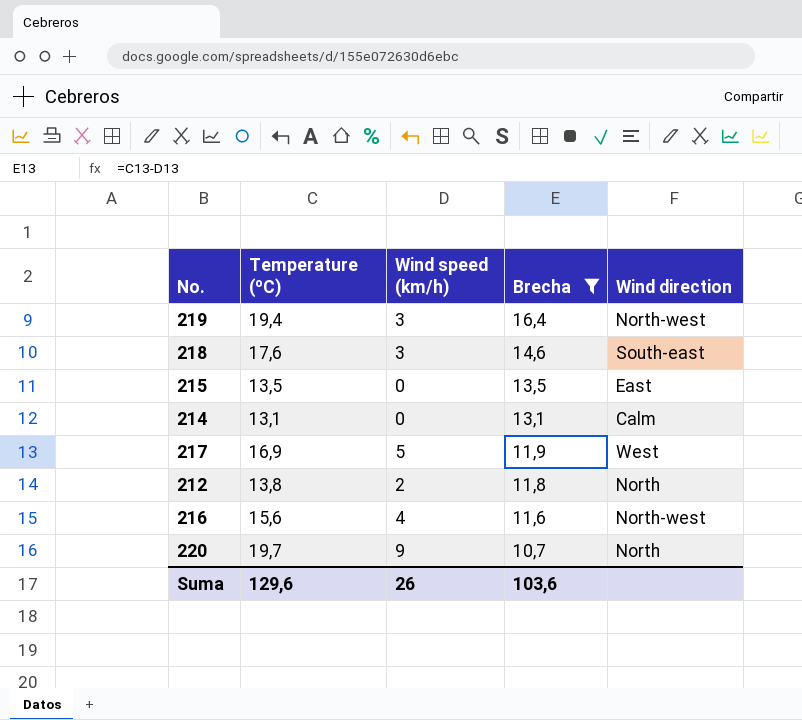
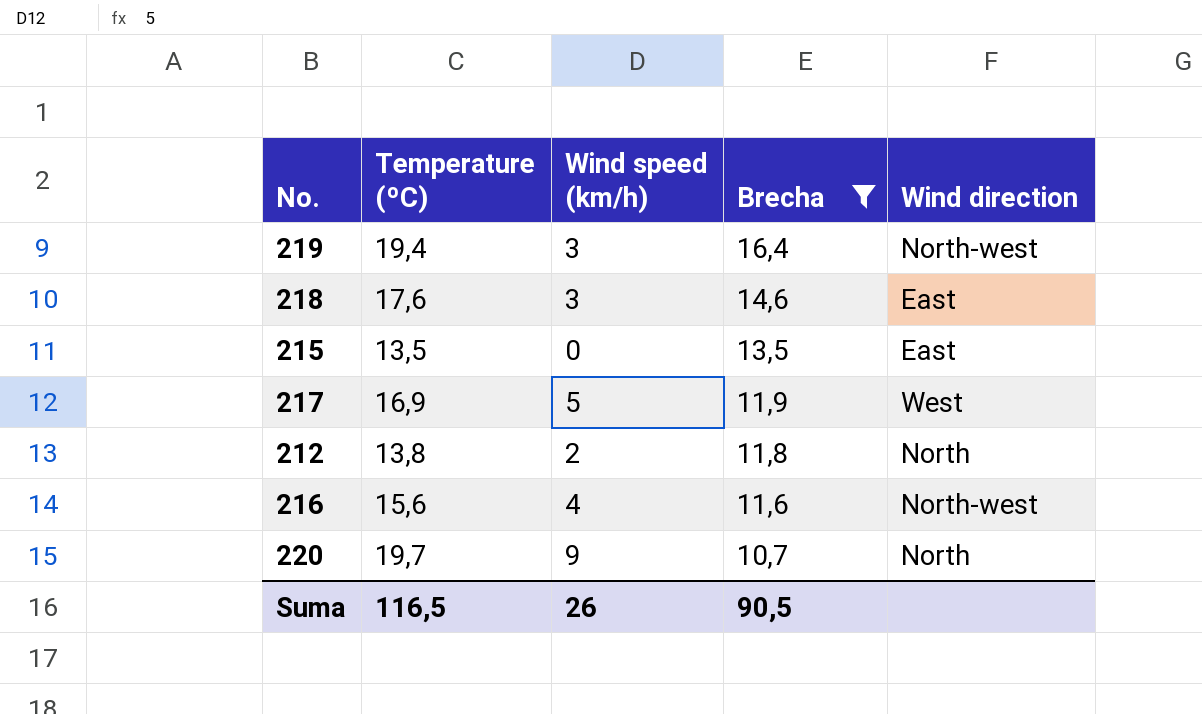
row 214: 13,1 | 0 | 13,1 | Calm -> none
218 | Wind direction: South-east -> East
Suma | Temperature (ºC): 129,6 -> 116,5
Suma | Brecha: 103,6 -> 90,5

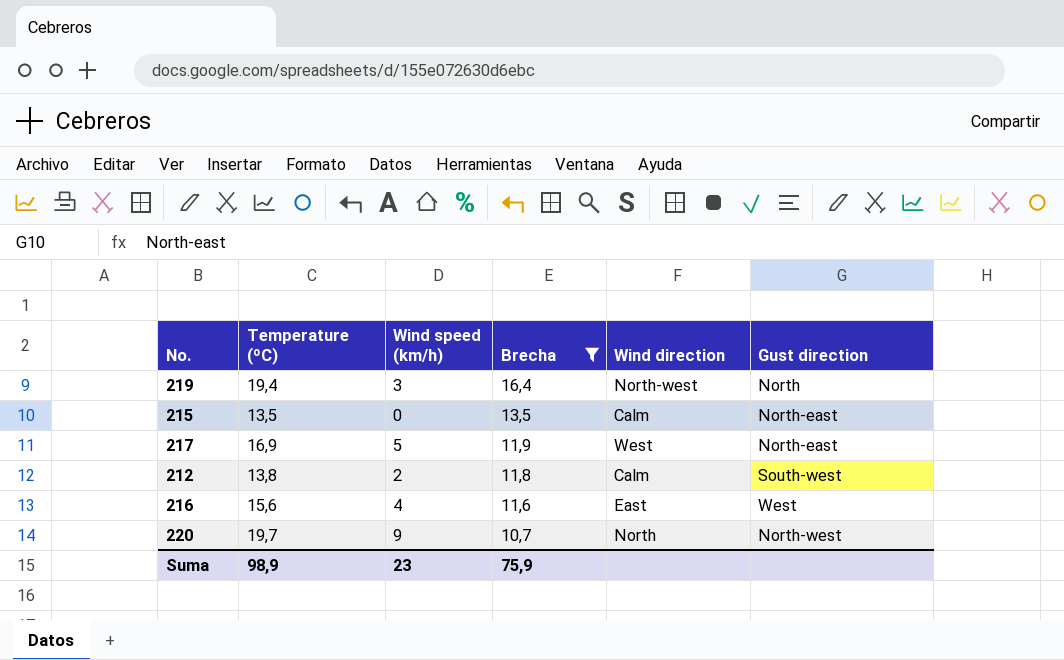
column Gust direction | position: none -> 6
row 218: 17,6 | 3 | 14,6 | East -> none
215 | Wind direction: East -> Calm
212 | Wind direction: North -> Calm
216 | Wind direction: North-west -> East
Suma | Temperature (ºC): 116,5 -> 98,9
Suma | Wind speed (km/h): 26 -> 23
Suma | Brecha: 90,5 -> 75,9

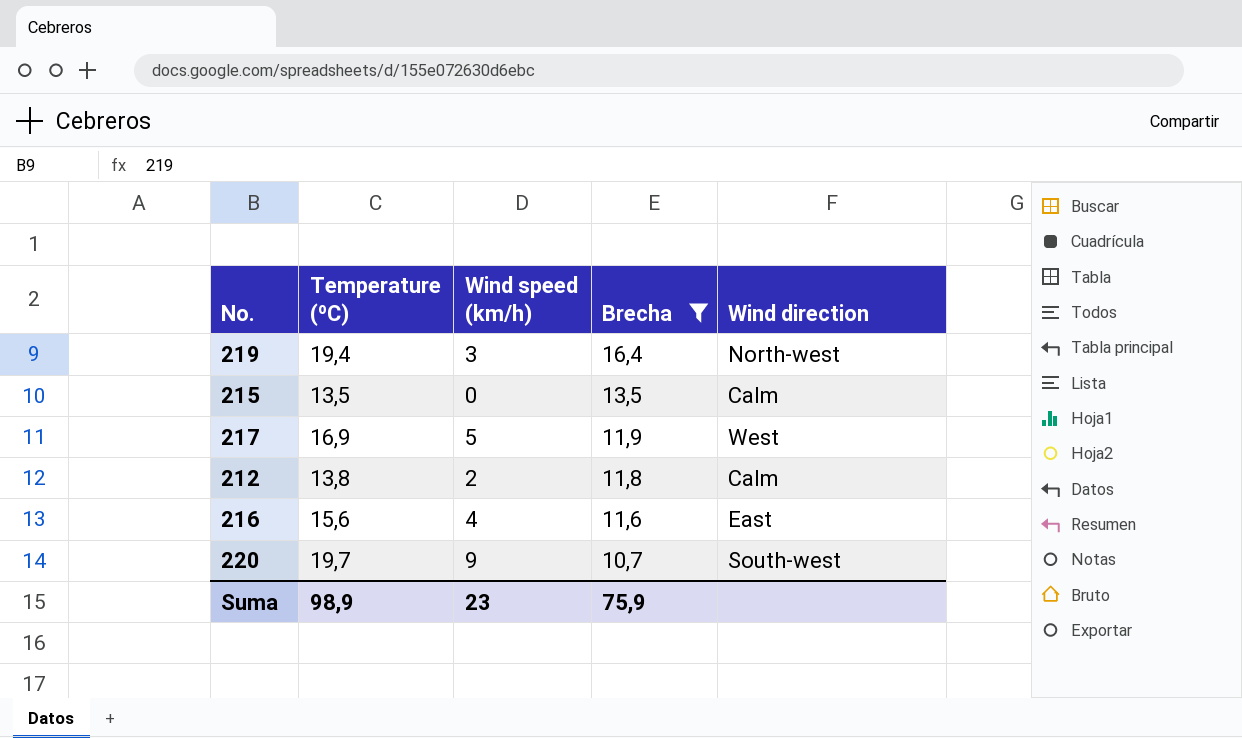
column Gust direction | position: 6 -> none
220 | Wind direction: North -> South-west

